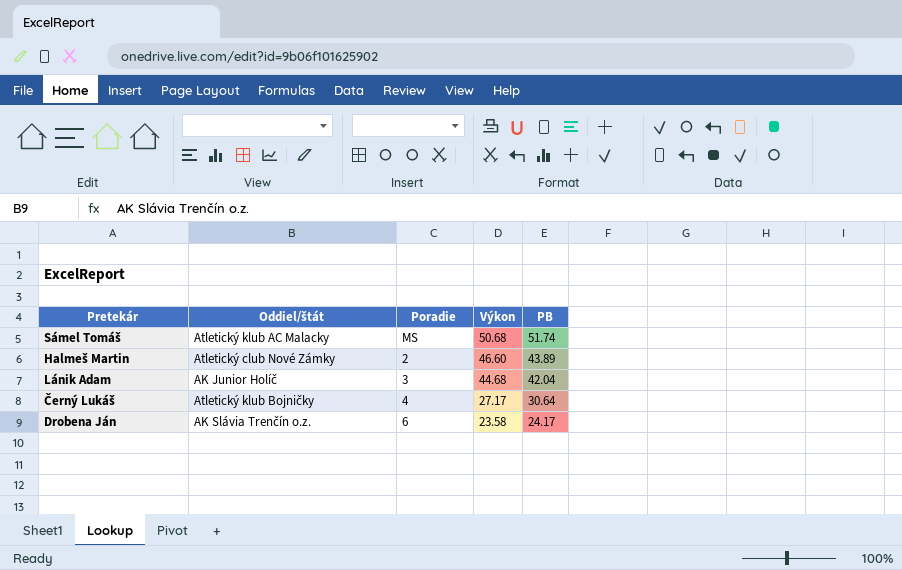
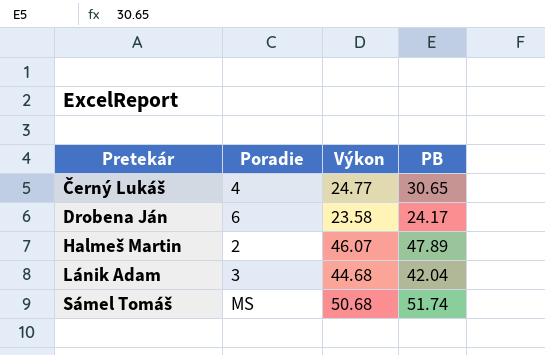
row order: Výkon descending -> Pretekár ascending
column Oddiel/štát | position: 2 -> none
Černý Lukáš | Výkon: 27.17 -> 24.77
Černý Lukáš | PB: 30.64 -> 30.65
Halmeš Martin | Výkon: 46.60 -> 46.07
Halmeš Martin | PB: 43.89 -> 47.89

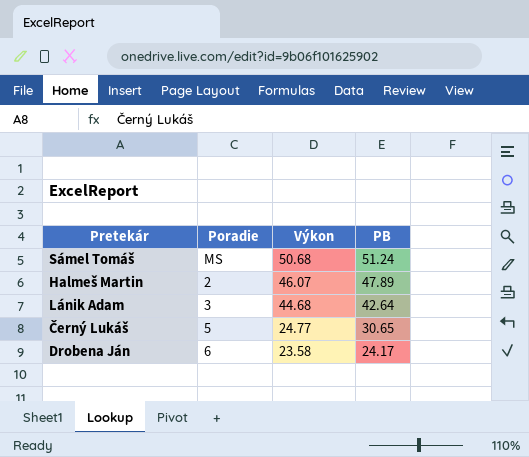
row order: Pretekár ascending -> Výkon descending
Sámel Tomáš | PB: 51.74 -> 51.24
Lánik Adam | PB: 42.04 -> 42.64
Černý Lukáš | Poradie: 4 -> 5

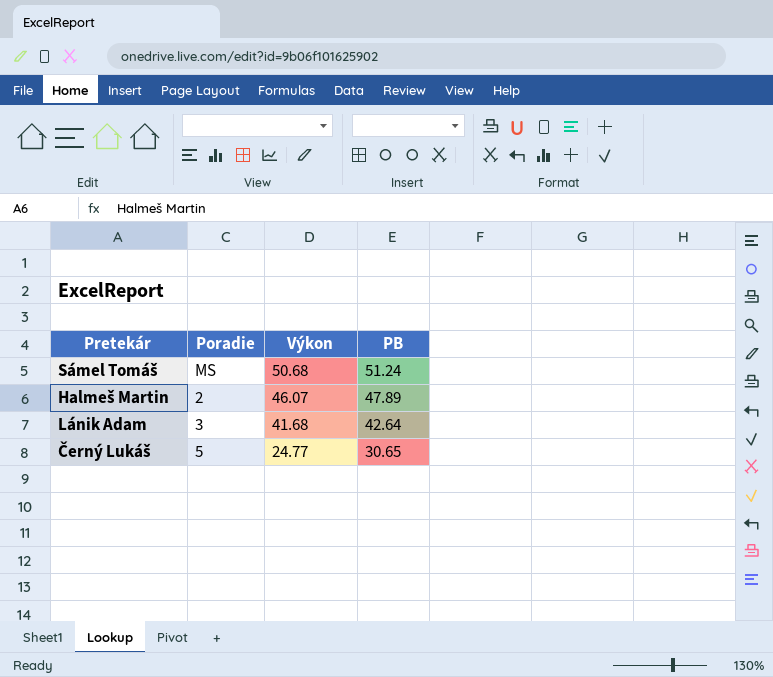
row Drobena Ján: 6 | 23.58 | 24.17 -> none
Lánik Adam | Výkon: 44.68 -> 41.68

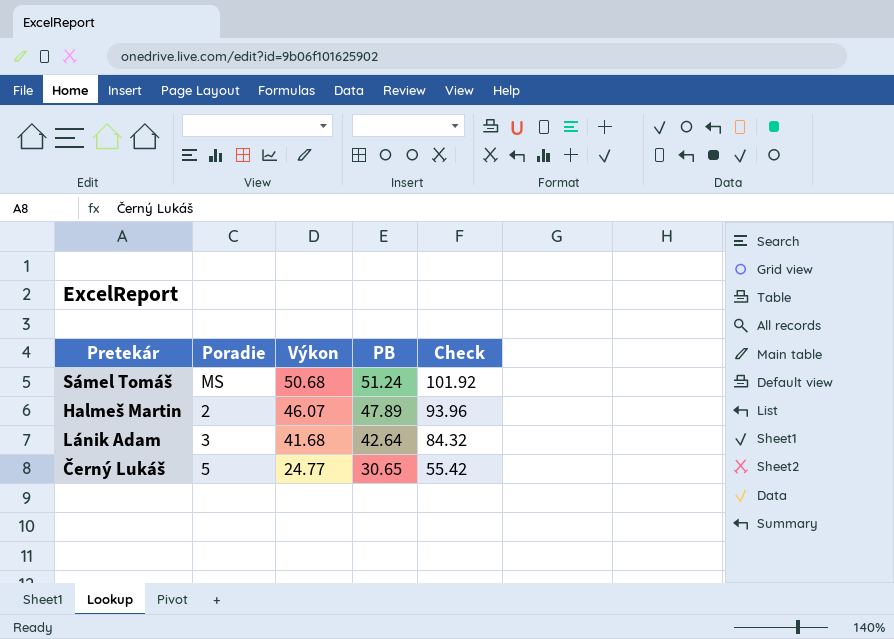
column Check | formula: none -> [Výkon] + [PB]

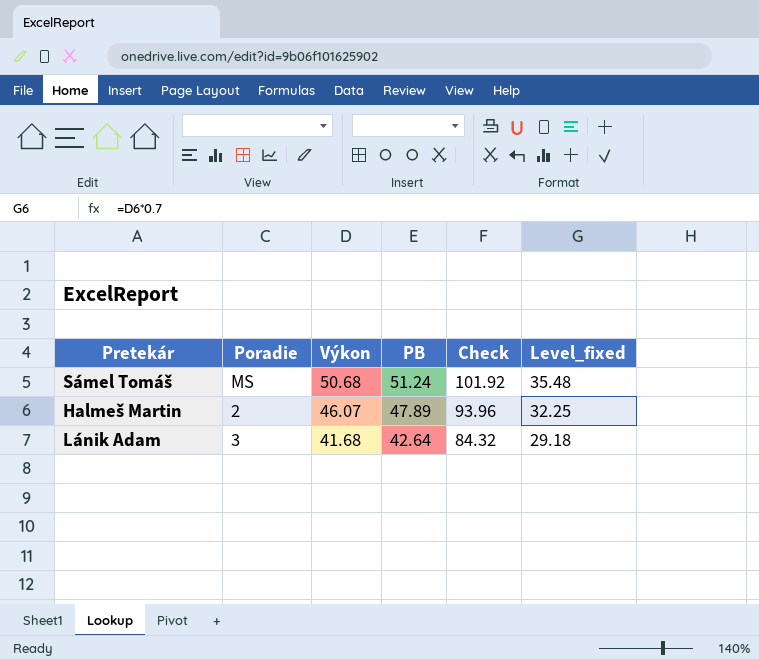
column Level_fixed | formula: none -> [Výkon] * 0.7
row Černý Lukáš: 5 | 24.77 | 30.65 | 55.42 -> none

